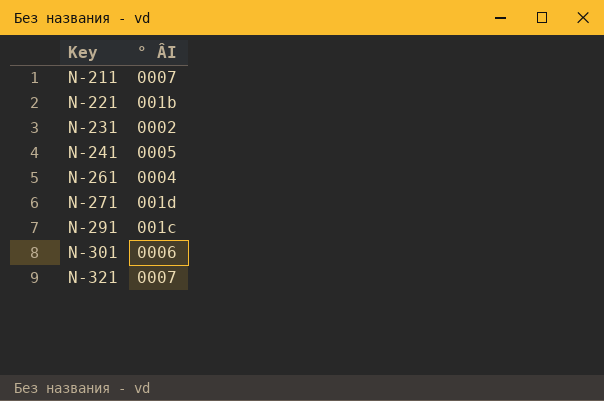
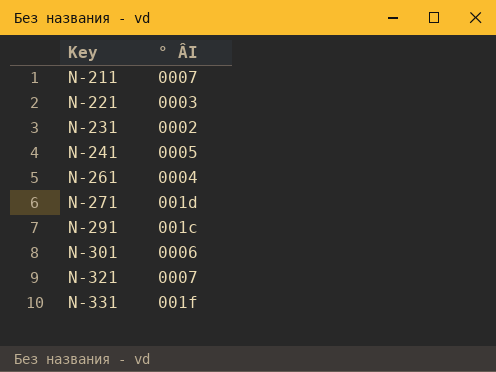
N-221 | ° ÂI: 001b -> 0003
row N-331: none -> 001f

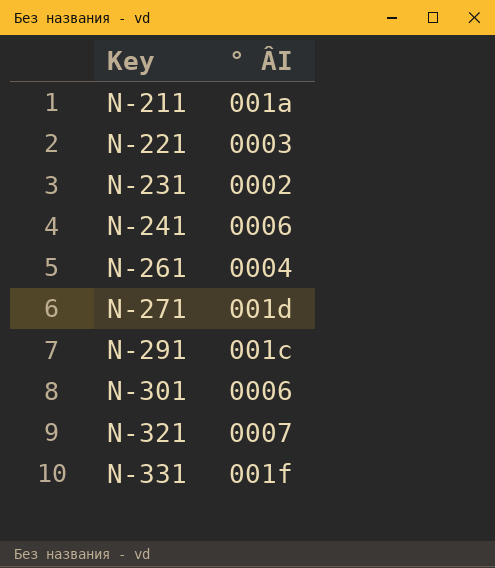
N-211 | ° ÂI: 0007 -> 001a
N-241 | ° ÂI: 0005 -> 0006

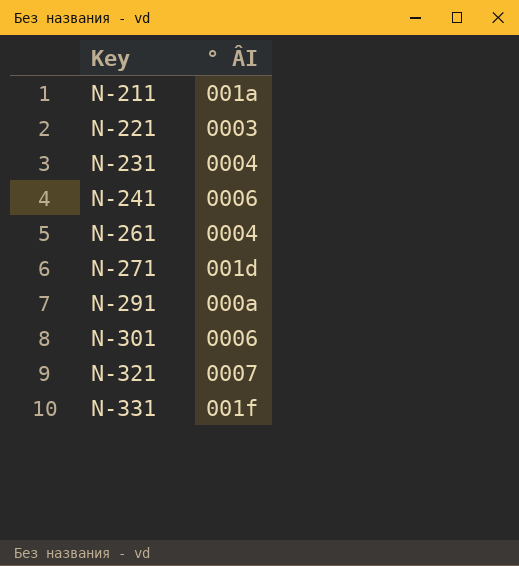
N-231 | ° ÂI: 0002 -> 0004
N-291 | ° ÂI: 001c -> 000a

